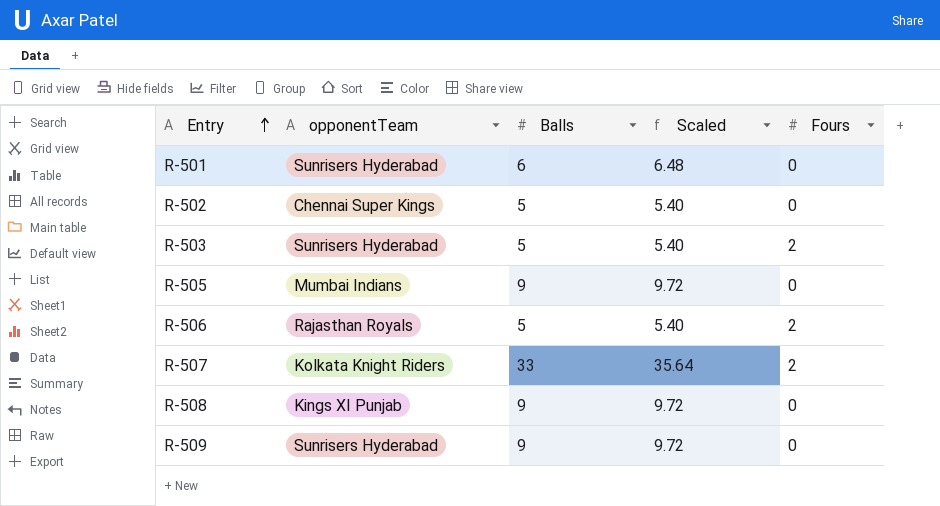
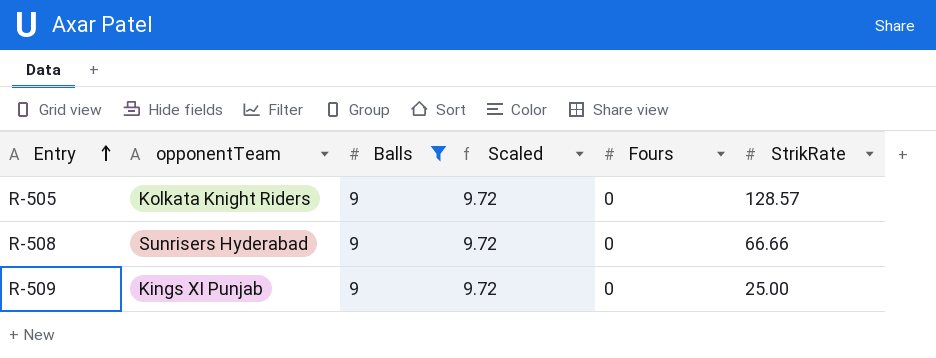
filter: none -> Balls = 9
column StrikRate | position: none -> 6
R-505 | opponentTeam: Mumbai Indians -> Kolkata Knight Riders
R-508 | opponentTeam: Kings XI Punjab -> Sunrisers Hyderabad
R-509 | opponentTeam: Sunrisers Hyderabad -> Kings XI Punjab

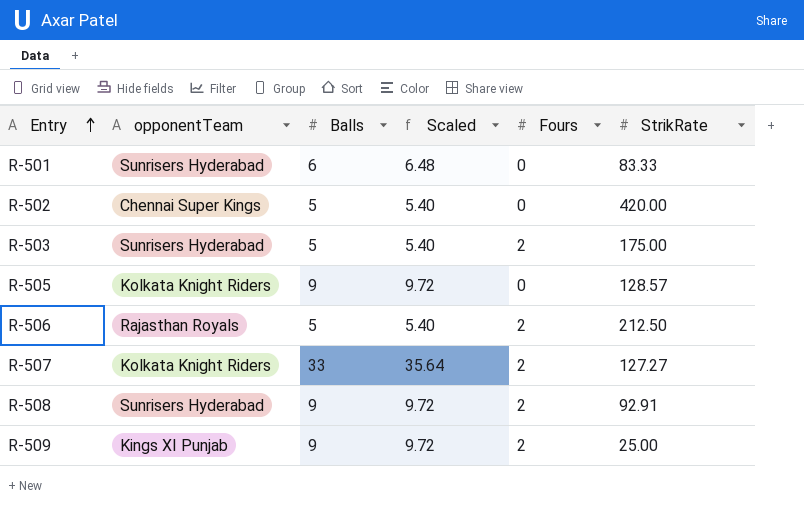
filter: Balls = 9 -> none
R-508 | Fours: 0 -> 2
R-508 | StrikRate: 66.66 -> 92.91
R-509 | Fours: 0 -> 2

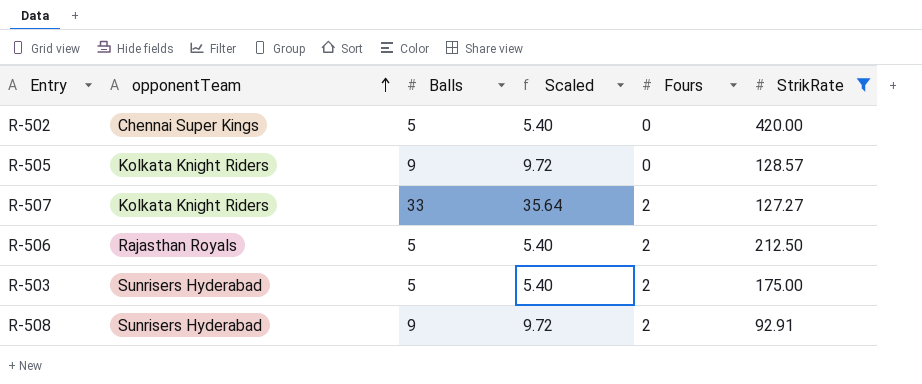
filter: none -> StrikRate >= 92.91
row order: Entry ascending -> opponentTeam ascending

